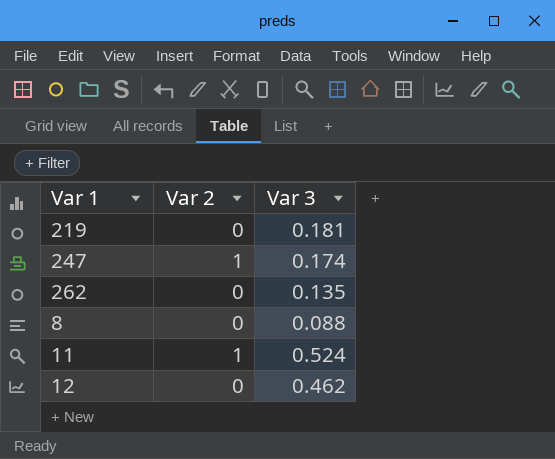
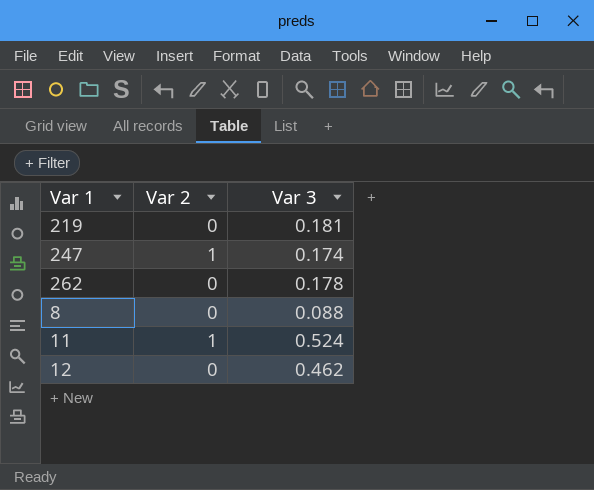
262 | Var 3: 0.135 -> 0.178

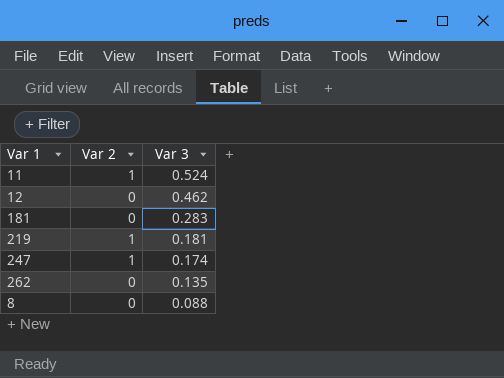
row order: none -> Var 3 descending
row 181: none -> 0 | 0.283
219 | Var 2: 0 -> 1
262 | Var 3: 0.178 -> 0.135

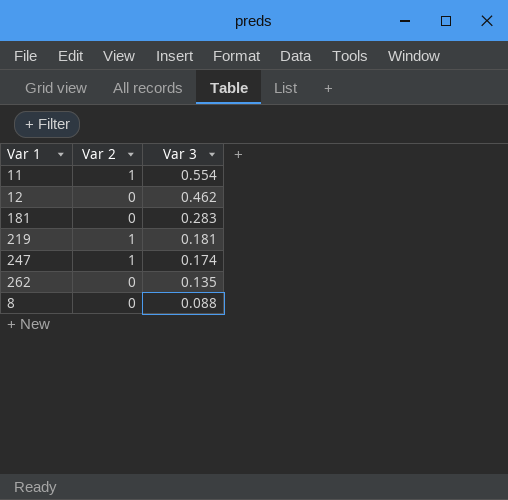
11 | Var 3: 0.524 -> 0.554

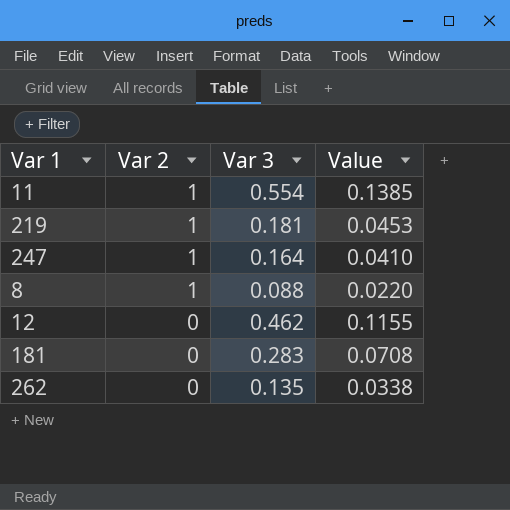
row order: Var 3 descending -> Var 2 descending
column Value | formula: none -> [Var 3] * 0.25
247 | Var 3: 0.174 -> 0.164
8 | Var 2: 0 -> 1

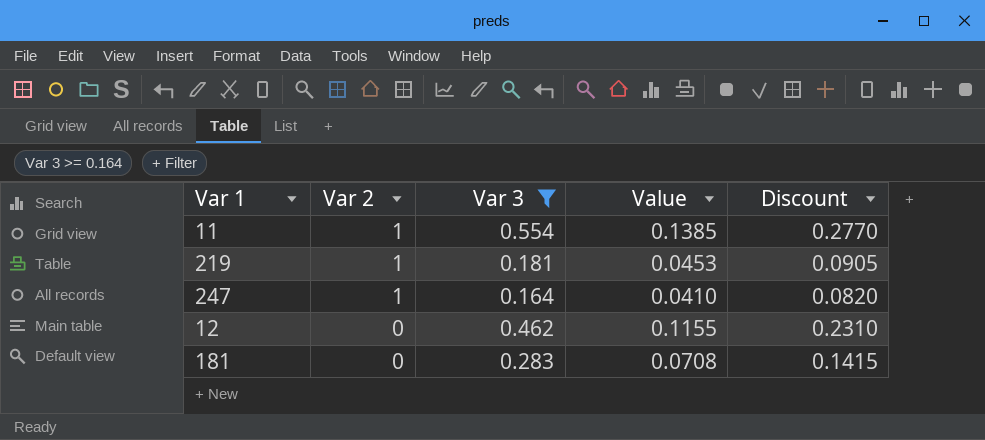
filter: none -> Var 3 >= 0.164
column Discount | formula: none -> [Var 3] * 0.5

